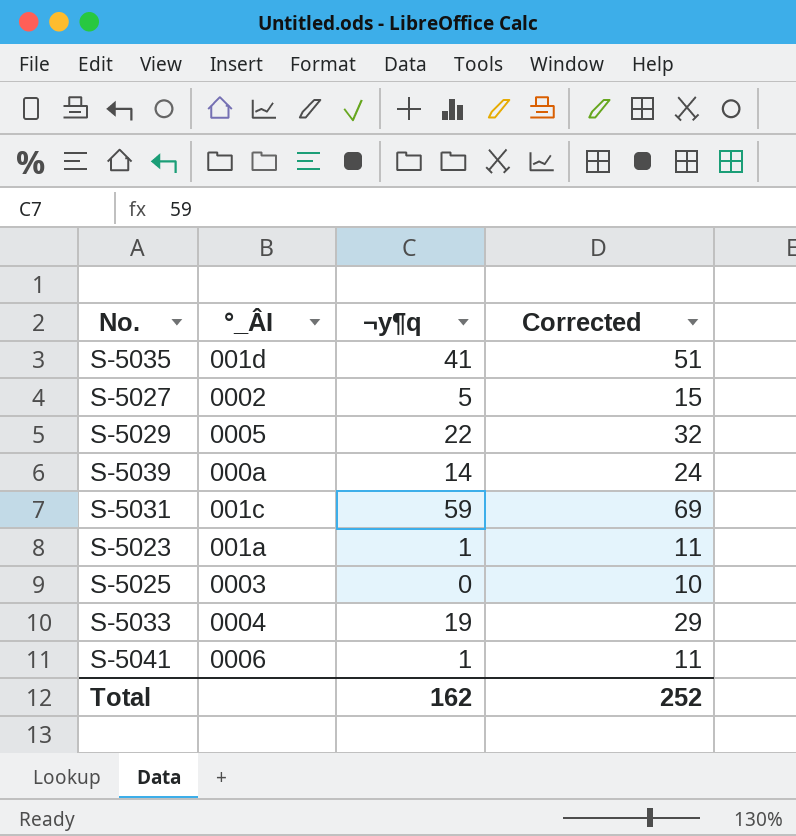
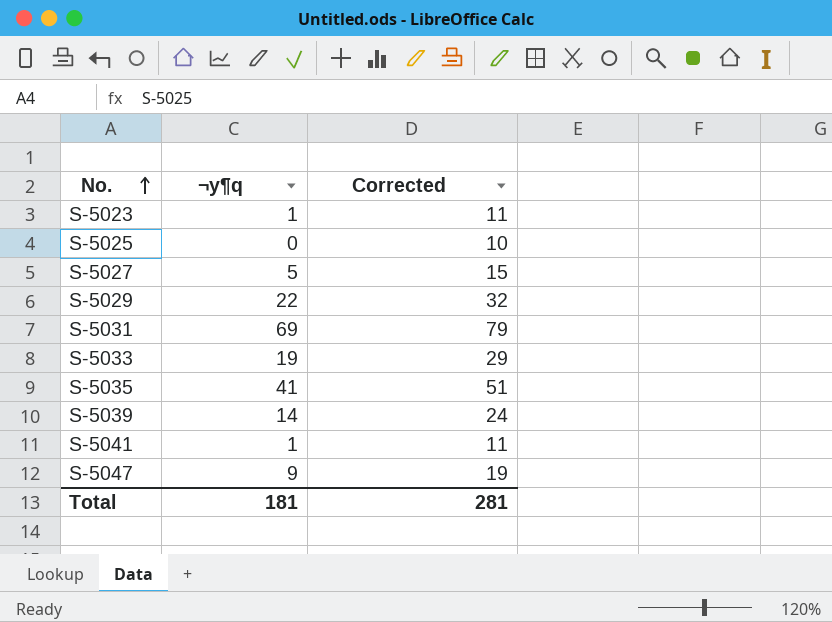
row order: none -> No. ascending
column °_ÂI | position: 2 -> none
S-5031 | ¬y¶q: 59 -> 69
S-5031 | Corrected: 69 -> 79
row S-5047: none -> 9 | 19
Total | ¬y¶q: 162 -> 181
Total | Corrected: 252 -> 281

